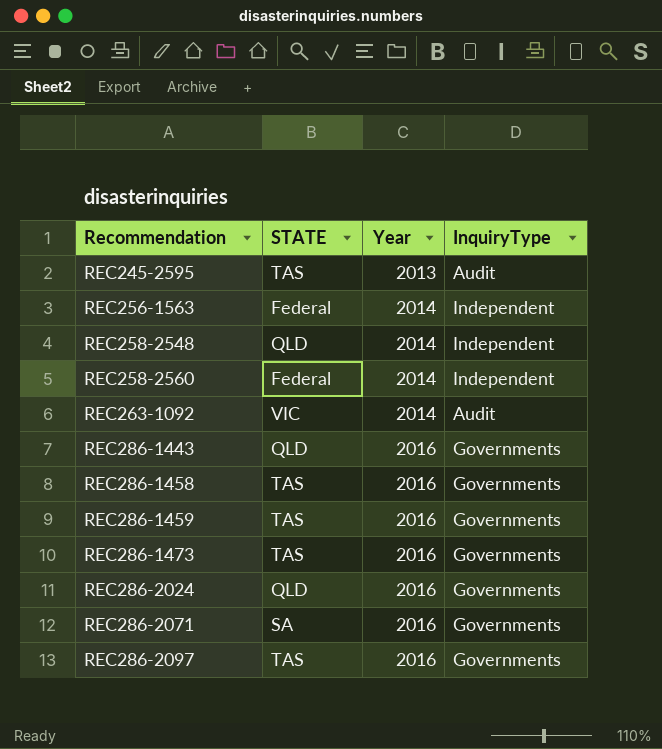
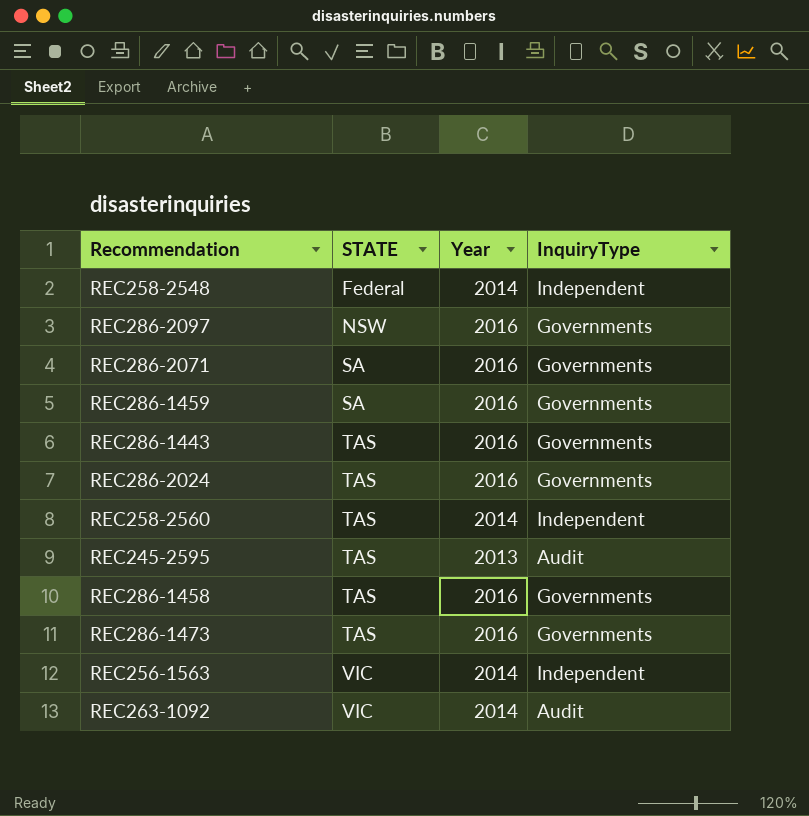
row order: Recommendation ascending -> STATE ascending
REC258-2548 | STATE: QLD -> Federal
REC286-2097 | STATE: TAS -> NSW
REC286-1459 | STATE: TAS -> SA
REC286-1443 | STATE: QLD -> TAS
REC286-2024 | STATE: QLD -> TAS
REC258-2560 | STATE: Federal -> TAS
REC256-1563 | STATE: Federal -> VIC

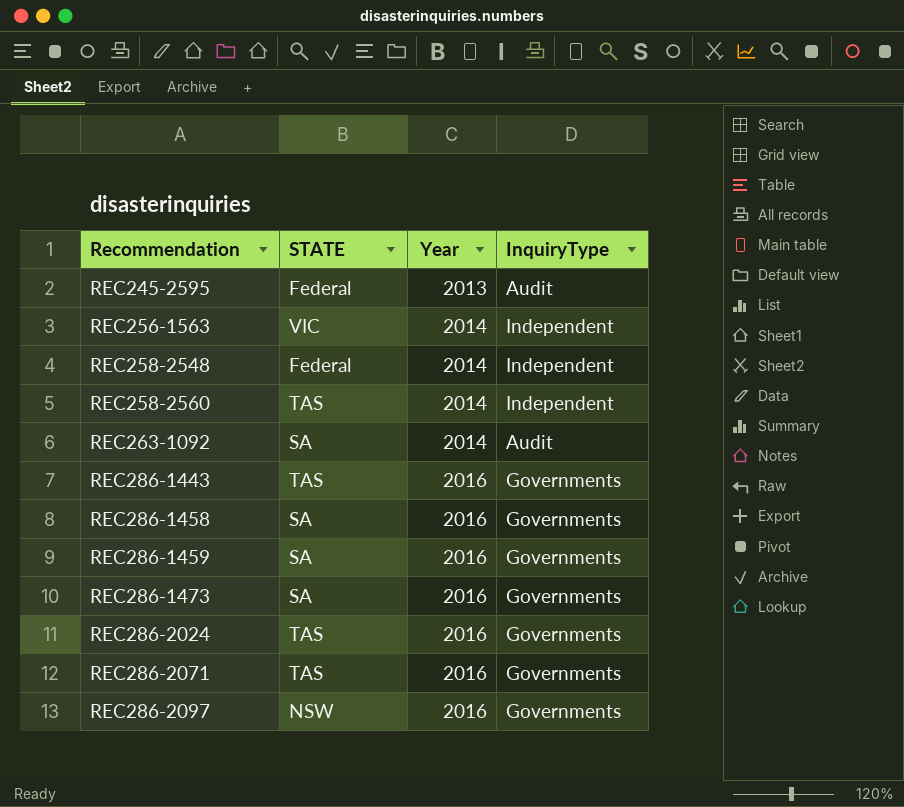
row order: STATE ascending -> Recommendation ascending
REC245-2595 | STATE: TAS -> Federal
REC263-1092 | STATE: VIC -> SA
REC286-1458 | STATE: TAS -> SA
REC286-1473 | STATE: TAS -> SA
REC286-2071 | STATE: SA -> TAS

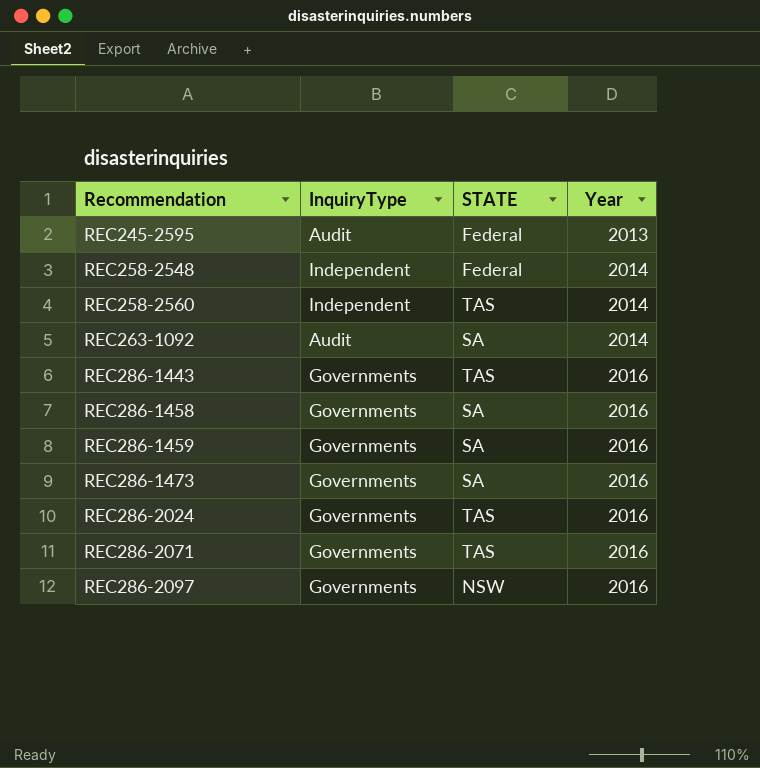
column InquiryType | position: 4 -> 2
row REC256-1563: VIC | 2014 | Independent -> none

